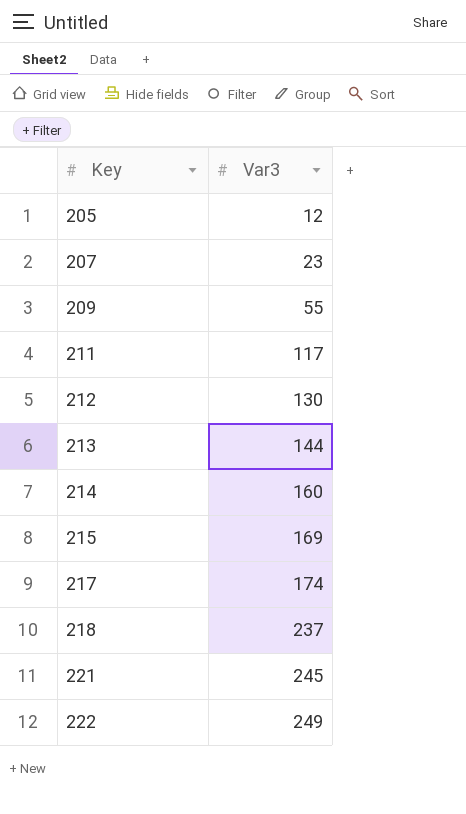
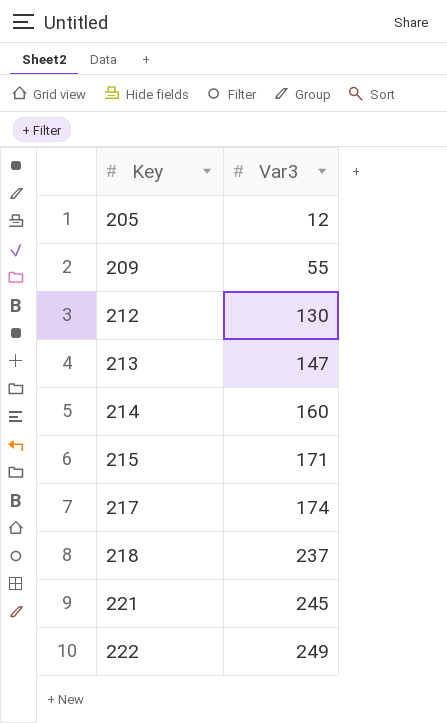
row 207: 23 -> none
row 211: 117 -> none
213 | Var3: 144 -> 147
215 | Var3: 169 -> 171

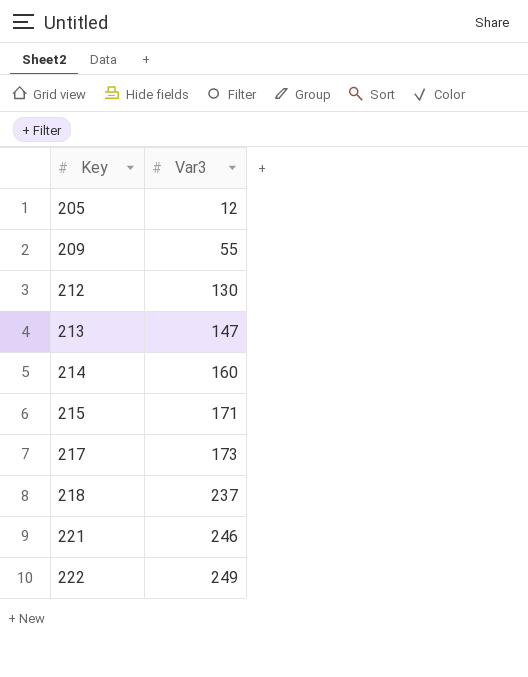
217 | Var3: 174 -> 173
221 | Var3: 245 -> 246

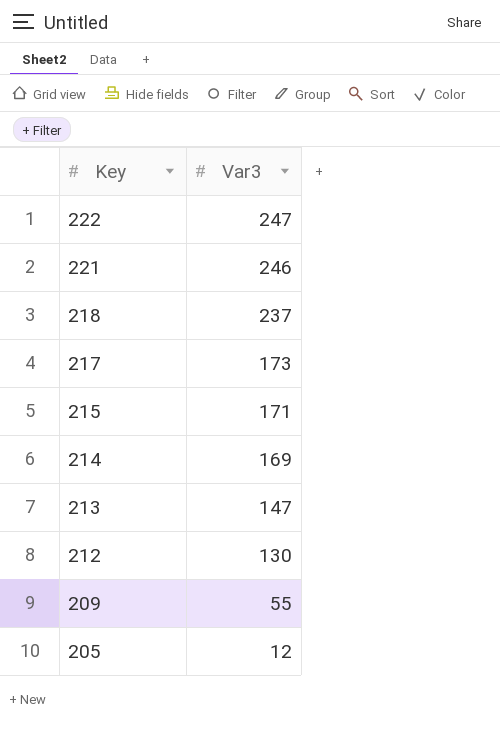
row order: Key ascending -> Key descending
222 | Var3: 249 -> 247
214 | Var3: 160 -> 169

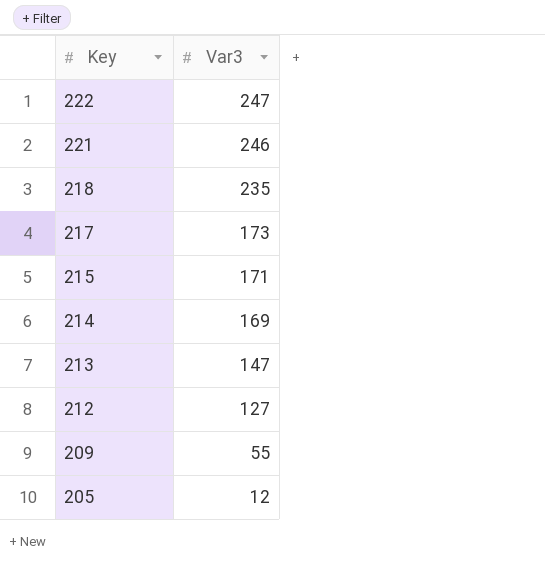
218 | Var3: 237 -> 235
212 | Var3: 130 -> 127

